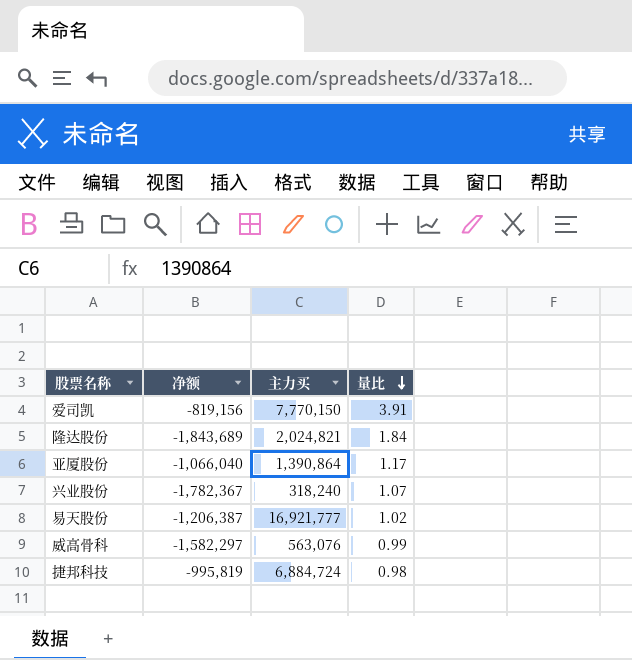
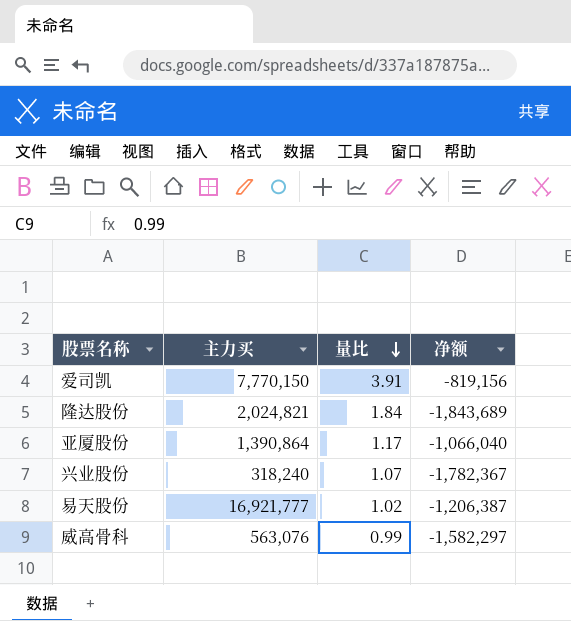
column 净额 | position: 2 -> 4
row 捷邦科技: -995,819 | 6,884,724 | 0.98 -> none

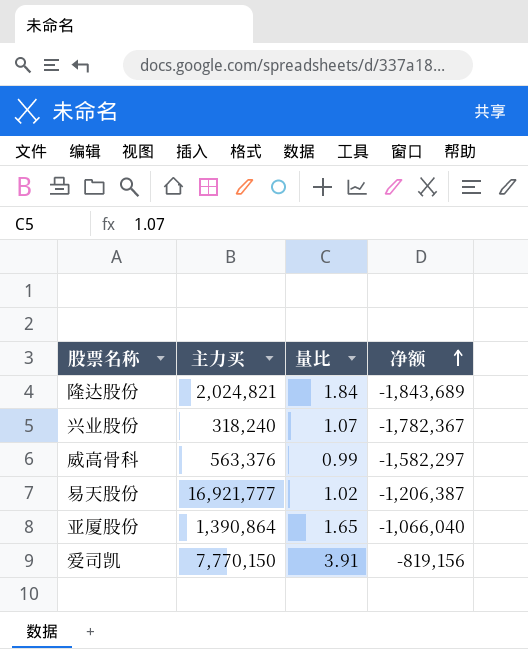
row order: 量比 descending -> 净额 ascending
威高骨科 | 主力买: 563,076 -> 563,376
亚厦股份 | 量比: 1.17 -> 1.65

